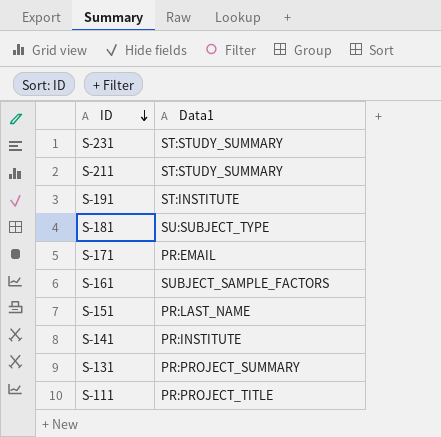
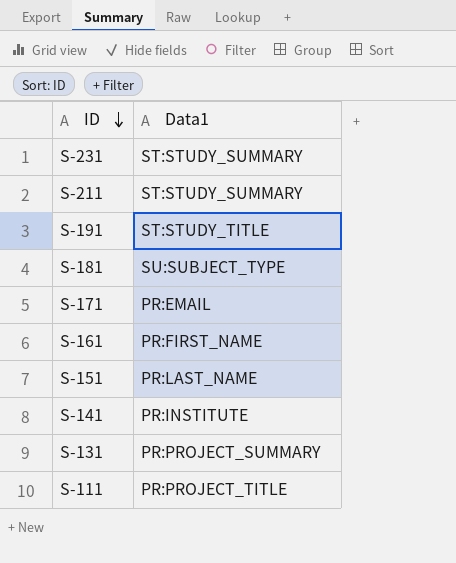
S-191 | Data1: ST:INSTITUTE -> ST:STUDY_TITLE
S-161 | Data1: SUBJECT_SAMPLE_FACTORS -> PR:FIRST_NAME

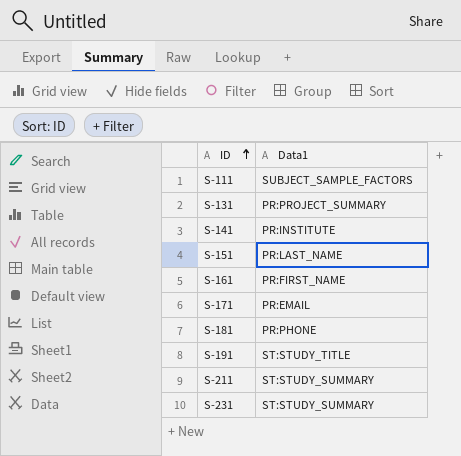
row order: ID descending -> ID ascending
S-111 | Data1: PR:PROJECT_TITLE -> SUBJECT_SAMPLE_FACTORS
S-181 | Data1: SU:SUBJECT_TYPE -> PR:PHONE

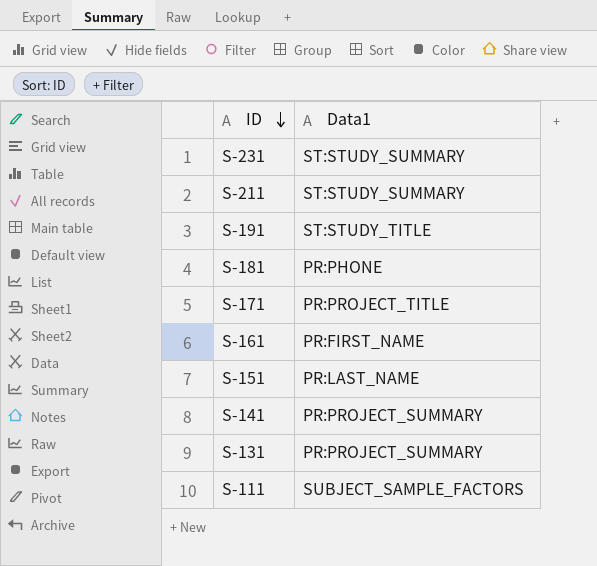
row order: ID ascending -> ID descending
S-171 | Data1: PR:EMAIL -> PR:PROJECT_TITLE
S-141 | Data1: PR:INSTITUTE -> PR:PROJECT_SUMMARY

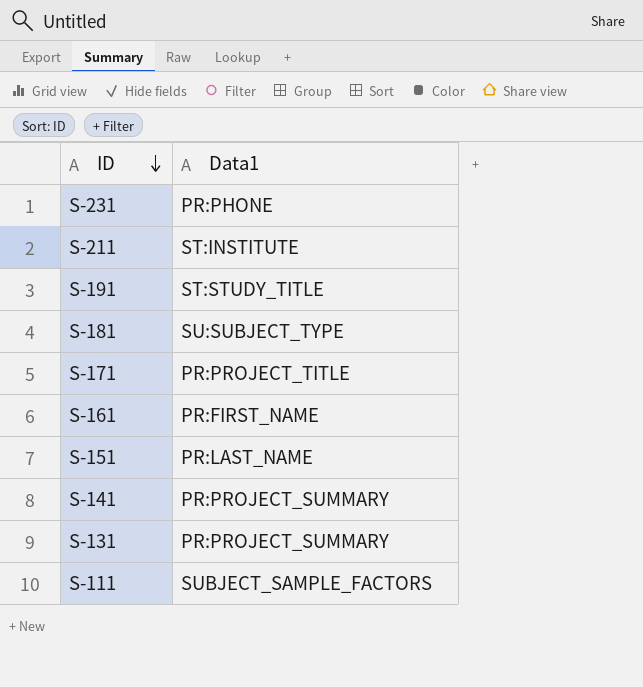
S-231 | Data1: ST:STUDY_SUMMARY -> PR:PHONE
S-211 | Data1: ST:STUDY_SUMMARY -> ST:INSTITUTE
S-181 | Data1: PR:PHONE -> SU:SUBJECT_TYPE

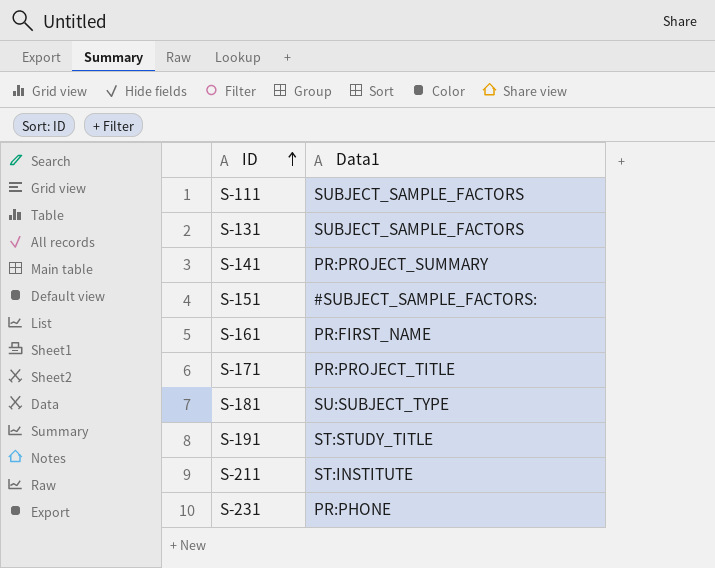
row order: ID descending -> ID ascending
S-131 | Data1: PR:PROJECT_SUMMARY -> SUBJECT_SAMPLE_FACTORS
S-151 | Data1: PR:LAST_NAME -> #SUBJECT_SAMPLE_FACTORS:

